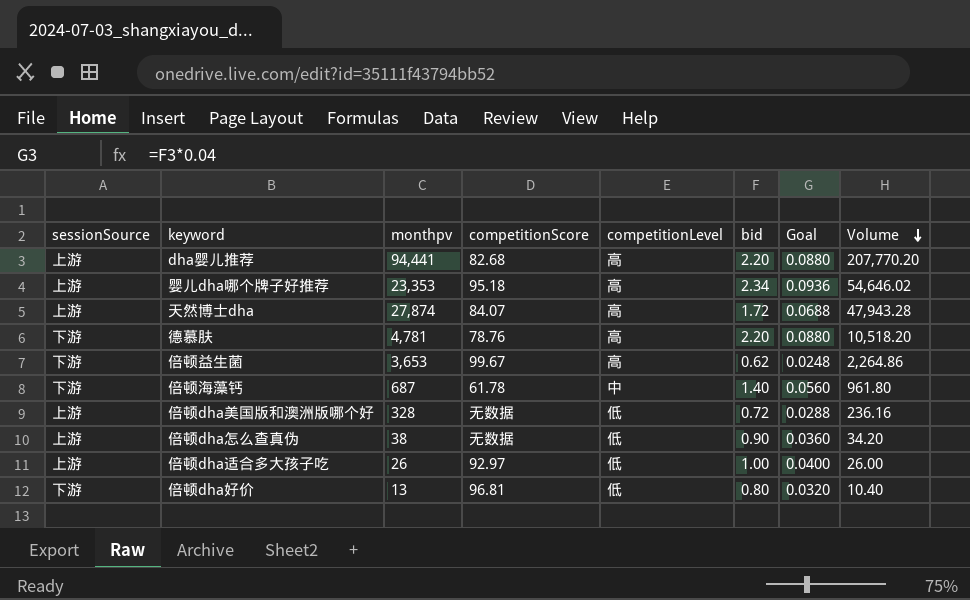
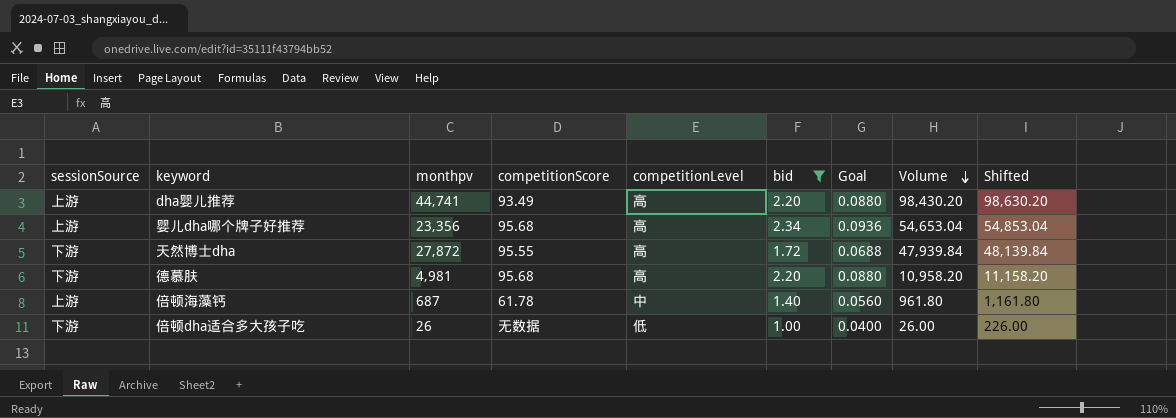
filter: none -> bid >= 1.00
column Shifted | formula: none -> [Volume] + 200
dha婴儿推荐 | monthpv: 94,441 -> 44,741
dha婴儿推荐 | competitionScore: 82.68 -> 93.49
dha婴儿推荐 | Volume: 207,770.20 -> 98,430.20
婴儿dha哪个牌子好推荐 | monthpv: 23,353 -> 23,356
婴儿dha哪个牌子好推荐 | competitionScore: 95.18 -> 95.68
婴儿dha哪个牌子好推荐 | Volume: 54,646.02 -> 54,653.04
天然博士dha | sessionSource: 上游 -> 下游
天然博士dha | monthpv: 27,874 -> 27,872
天然博士dha | competitionScore: 84.07 -> 95.55
天然博士dha | Volume: 47,943.28 -> 47,939.84
德慕肤 | monthpv: 4,781 -> 4,981
德慕肤 | competitionScore: 78.76 -> 95.68
德慕肤 | Volume: 10,518.20 -> 10,958.20
倍顿海藻钙 | sessionSource: 下游 -> 上游
倍顿dha适合多大孩子吃 | sessionSource: 上游 -> 下游
倍顿dha适合多大孩子吃 | competitionScore: 92.97 -> 无数据

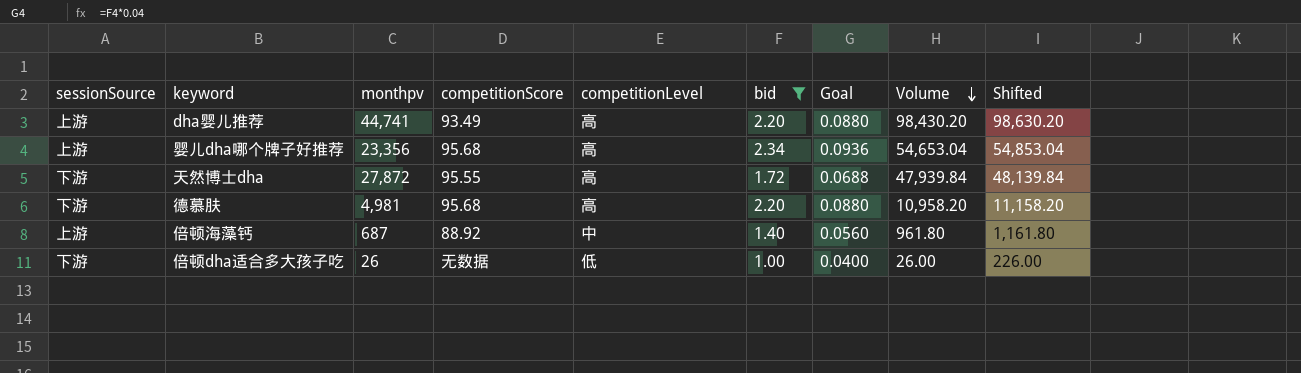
倍顿海藻钙 | competitionScore: 61.78 -> 88.92

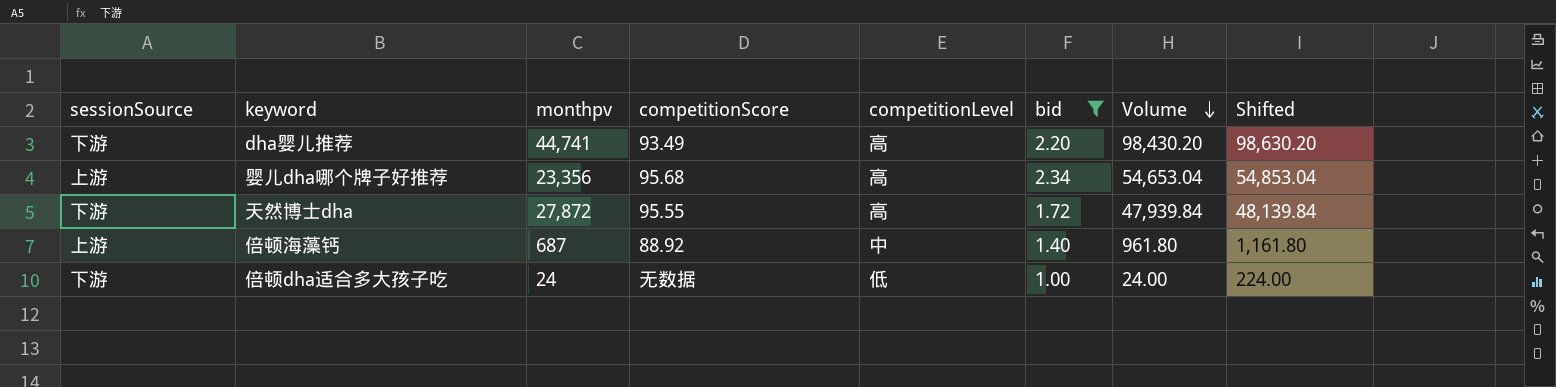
column Goal | formula: [bid] * 0.04 -> none
row 德慕肤: 下游 | 4,981 | 95.68 | 高 | 2.20 | 0.0880 | 10,958.20 | 11,158.20 -> none
dha婴儿推荐 | sessionSource: 上游 -> 下游
倍顿dha适合多大孩子吃 | monthpv: 26 -> 24
倍顿dha适合多大孩子吃 | Volume: 26.00 -> 24.00
倍顿dha适合多大孩子吃 | Shifted: 226.00 -> 224.00

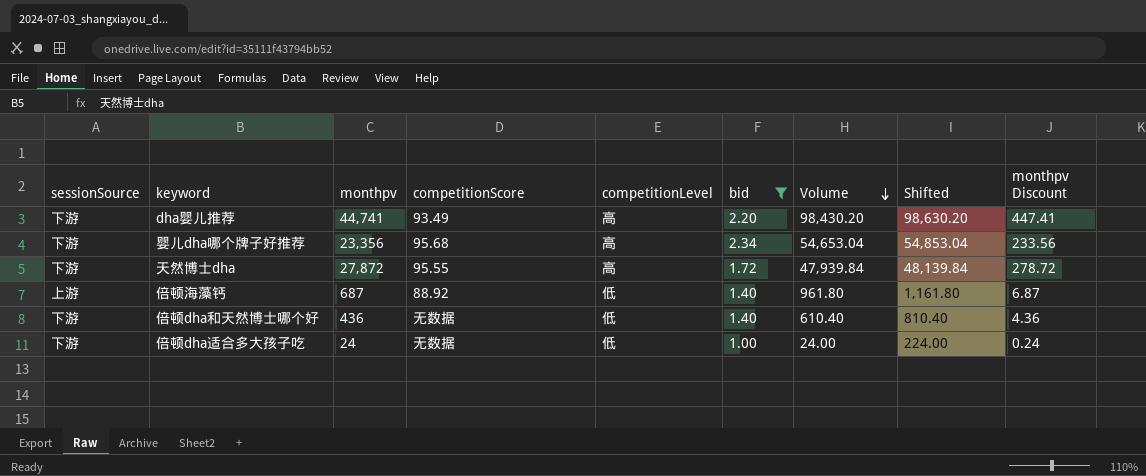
column monthpv Discount | formula: none -> [monthpv] * 0.01
婴儿dha哪个牌子好推荐 | sessionSource: 上游 -> 下游
倍顿海藻钙 | competitionLevel: 中 -> 低
row 倍顿dha和天然博士哪个好: none -> 下游 | 436 | 无数据 | 低 | 1.40 | 610.40 | 810.40 | 4.36

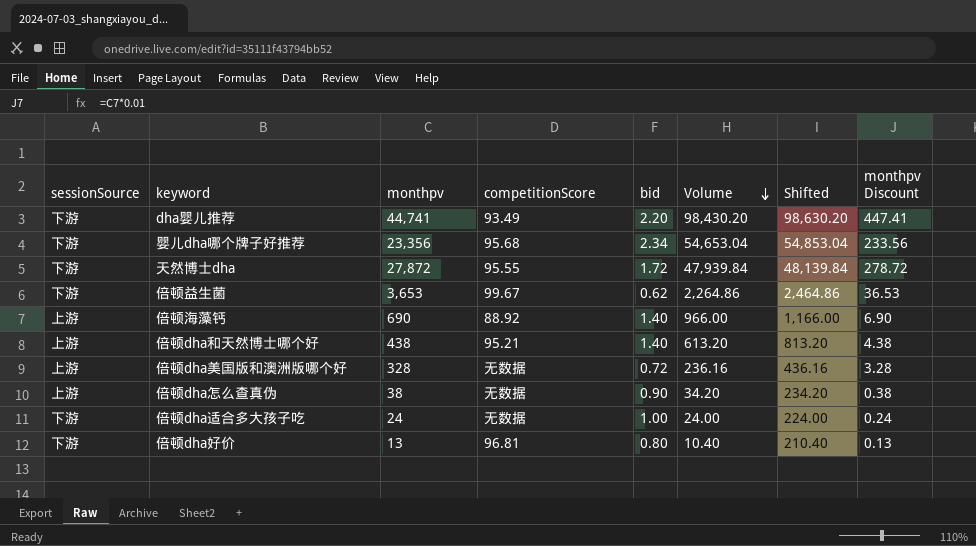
filter: bid >= 1.00 -> none
column competitionLevel | position: 5 -> none
倍顿海藻钙 | monthpv: 687 -> 690
倍顿海藻钙 | Volume: 961.80 -> 966.00
倍顿海藻钙 | Shifted: 1,161.80 -> 1,166.00
倍顿海藻钙 | monthpv Discount: 6.87 -> 6.90
倍顿dha和天然博士哪个好 | sessionSource: 下游 -> 上游
倍顿dha和天然博士哪个好 | monthpv: 436 -> 438
倍顿dha和天然博士哪个好 | competitionScore: 无数据 -> 95.21
倍顿dha和天然博士哪个好 | Volume: 610.40 -> 613.20
倍顿dha和天然博士哪个好 | Shifted: 810.40 -> 813.20
倍顿dha和天然博士哪个好 | monthpv Discount: 4.36 -> 4.38

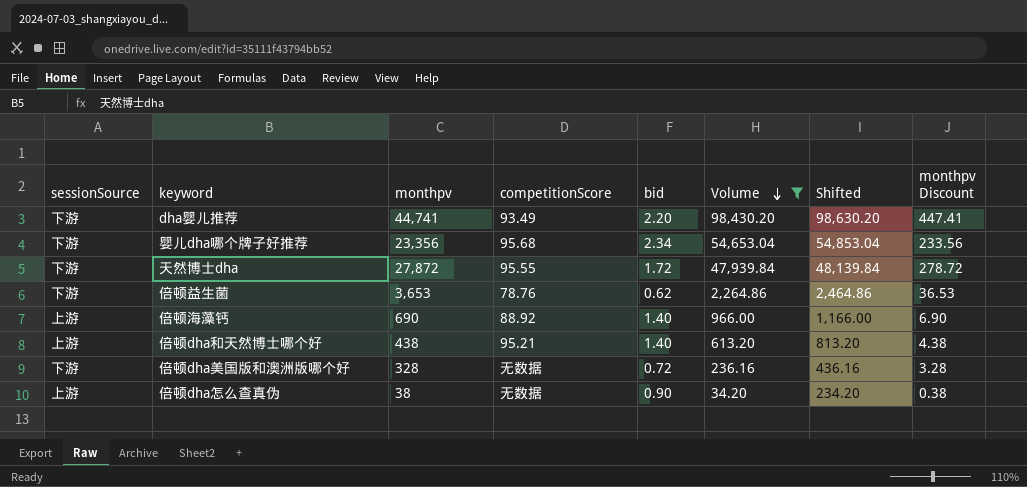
filter: none -> Volume >= 34.20
倍顿益生菌 | competitionScore: 99.67 -> 78.76
倍顿dha美国版和澳洲版哪个好 | sessionSource: 上游 -> 下游

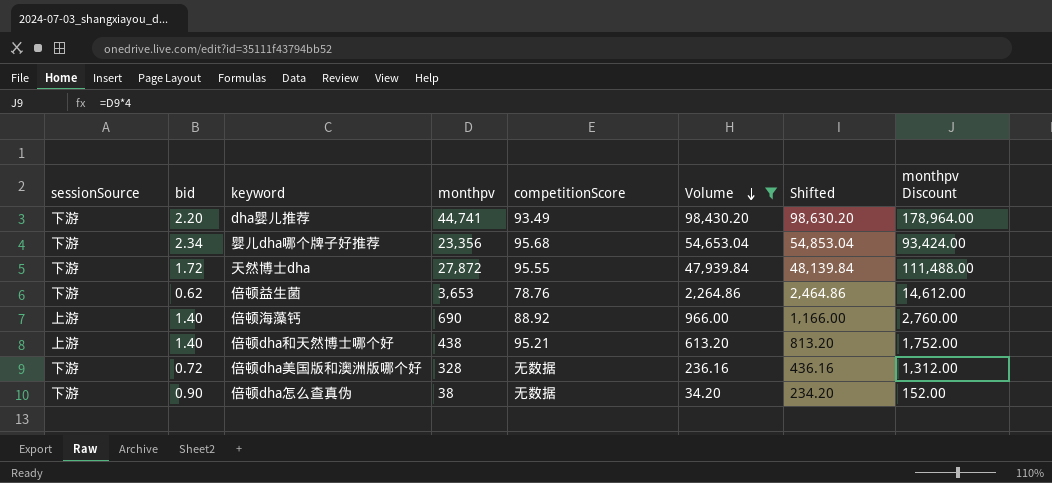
column bid | position: 5 -> 2
column monthpv Discount | formula: [monthpv] * 0.01 -> [monthpv] * 4
倍顿dha怎么查真伪 | sessionSource: 上游 -> 下游

